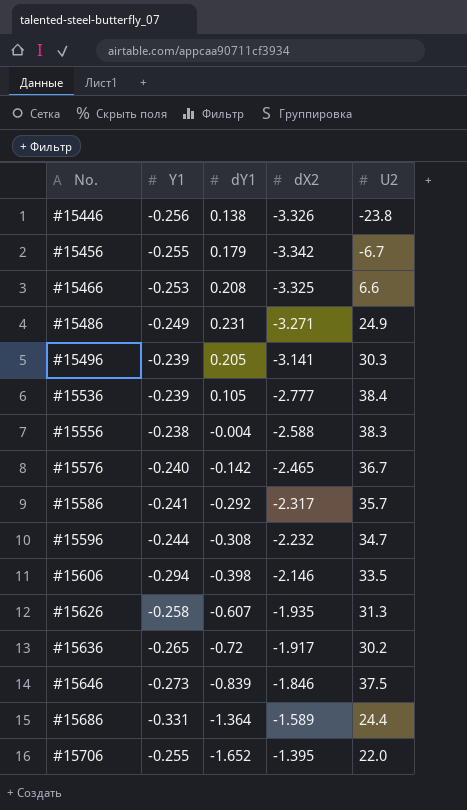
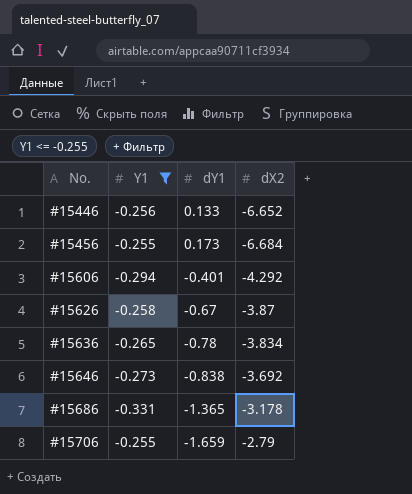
filter: none -> Y1 <= -0.255
column U2 | position: 5 -> none
#15446 | dY1: 0.138 -> 0.133
#15446 | dX2: -3.326 -> -6.652
#15456 | dY1: 0.179 -> 0.173
#15456 | dX2: -3.342 -> -6.684
#15606 | dY1: -0.398 -> -0.401
#15606 | dX2: -2.146 -> -4.292
#15626 | dY1: -0.607 -> -0.67
#15626 | dX2: -1.935 -> -3.87
#15636 | dY1: -0.72 -> -0.78
#15636 | dX2: -1.917 -> -3.834
#15646 | dY1: -0.839 -> -0.838
#15646 | dX2: -1.846 -> -3.692
#15686 | dY1: -1.364 -> -1.365
#15686 | dX2: -1.589 -> -3.178
#15706 | dY1: -1.652 -> -1.659
#15706 | dX2: -1.395 -> -2.79

